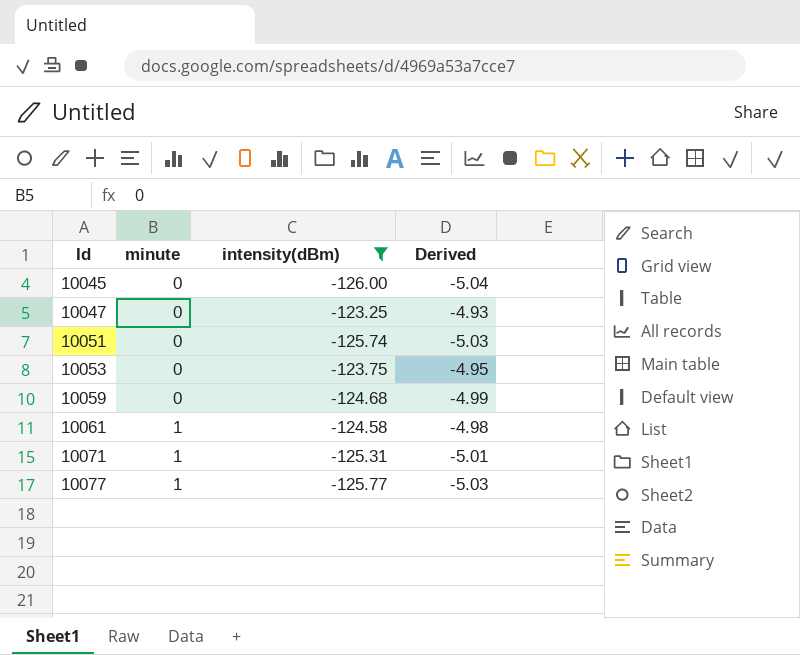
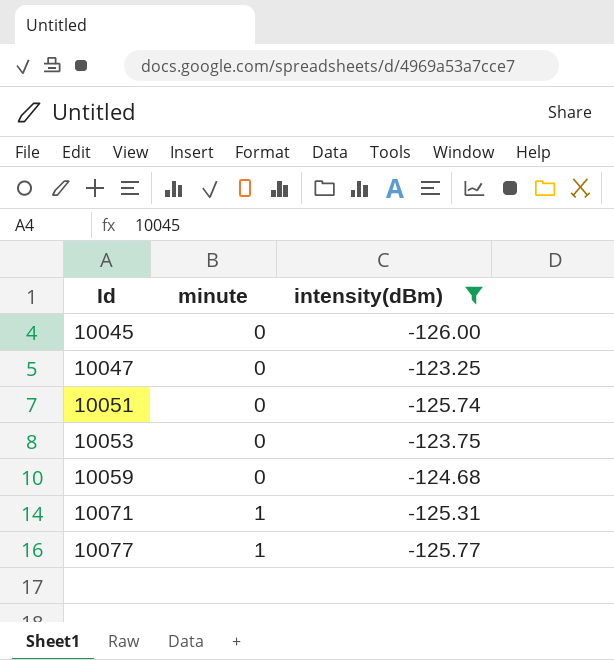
column Derived | formula: [intensity(dBm)] * 0.04 -> none
row 10061: 1 | -124.58 | -4.98 -> none

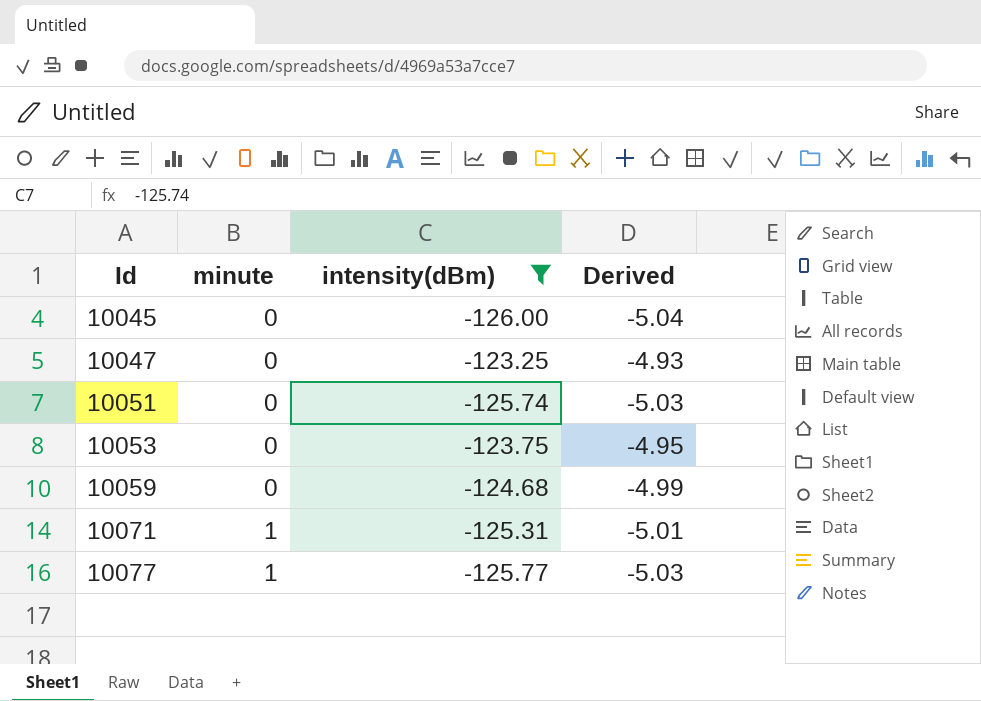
column Derived | formula: none -> [intensity(dBm)] * 0.04

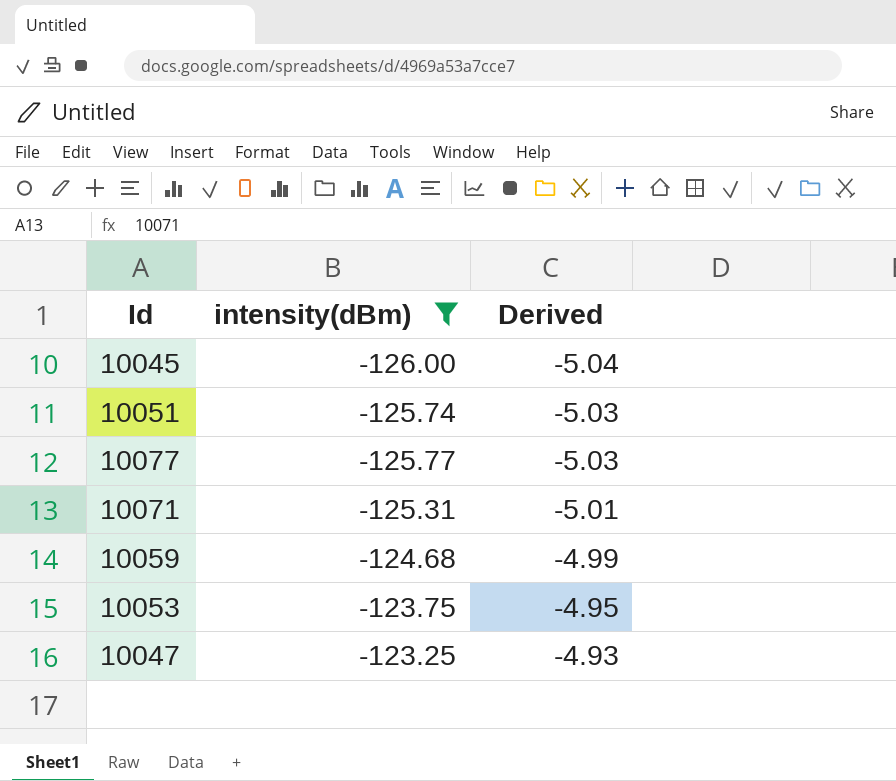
row order: Id ascending -> Derived ascending
column minute | position: 2 -> none

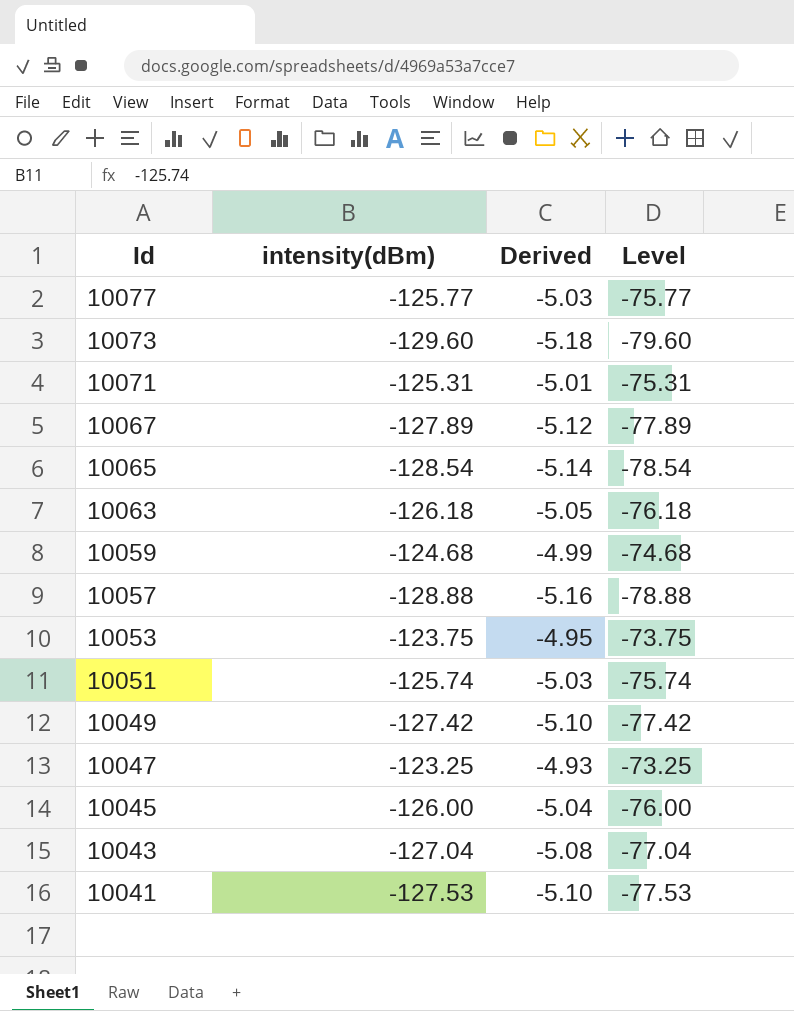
filter: intensity(dBm) >= -126.00 -> none
row order: Derived ascending -> Id descending
column Level | formula: none -> [intensity(dBm)] + 50

